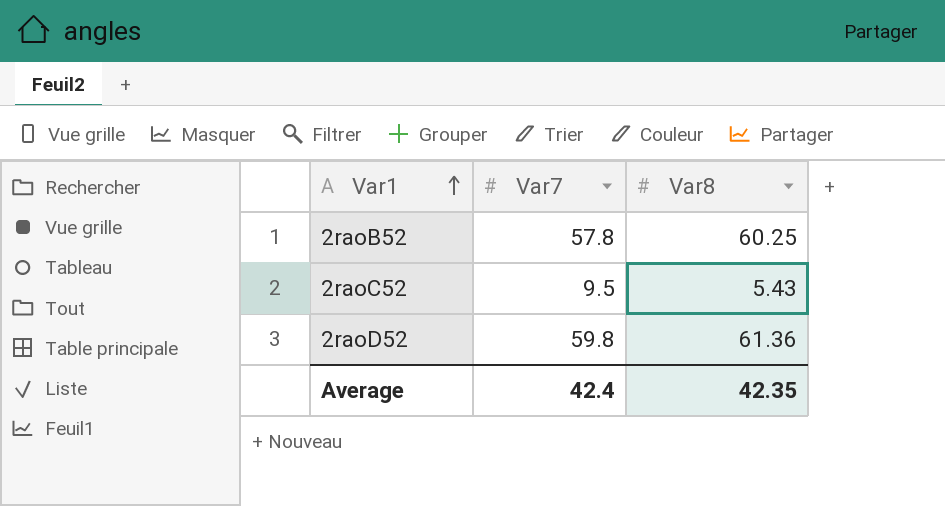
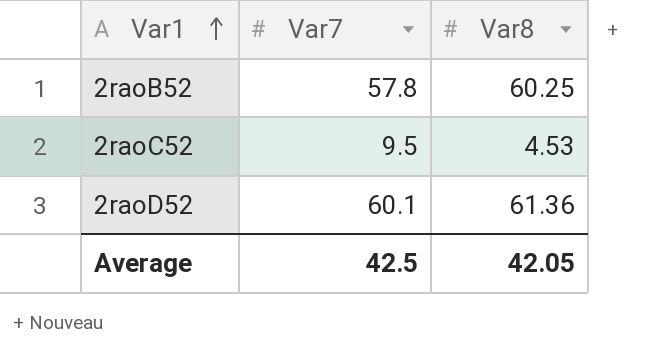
2raoC52 | Var8: 5.43 -> 4.53
2raoD52 | Var7: 59.8 -> 60.1
Average | Var7: 42.4 -> 42.5
Average | Var8: 42.35 -> 42.05

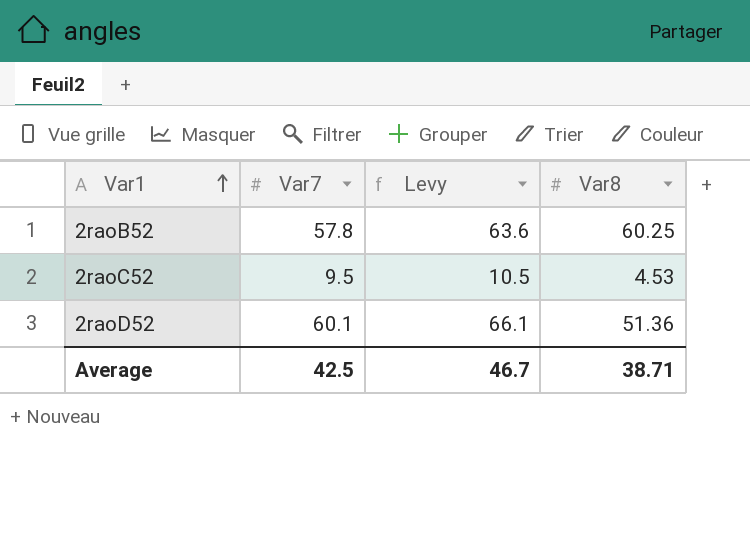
column Levy | formula: none -> [Var7] * 1.1
2raoD52 | Var8: 61.36 -> 51.36
Average | Var8: 42.05 -> 38.71

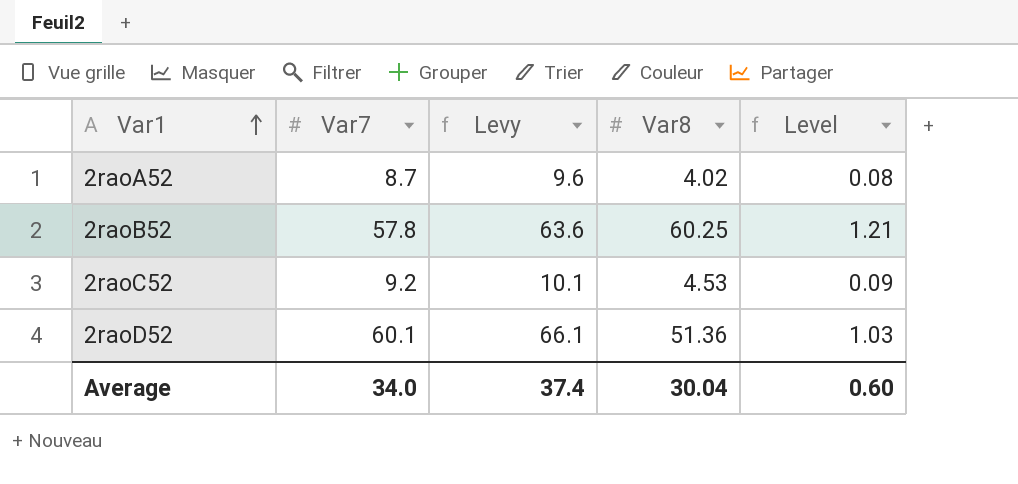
column Level | formula: none -> [Var8] * 0.02
row 2raoA52: none -> 8.7 | 9.6 | 4.02 | 0.08
2raoC52 | Var7: 9.5 -> 9.2
2raoC52 | Levy: 10.5 -> 10.1
Average | Var7: 42.5 -> 34.0
Average | Levy: 46.7 -> 37.4
Average | Var8: 38.71 -> 30.04

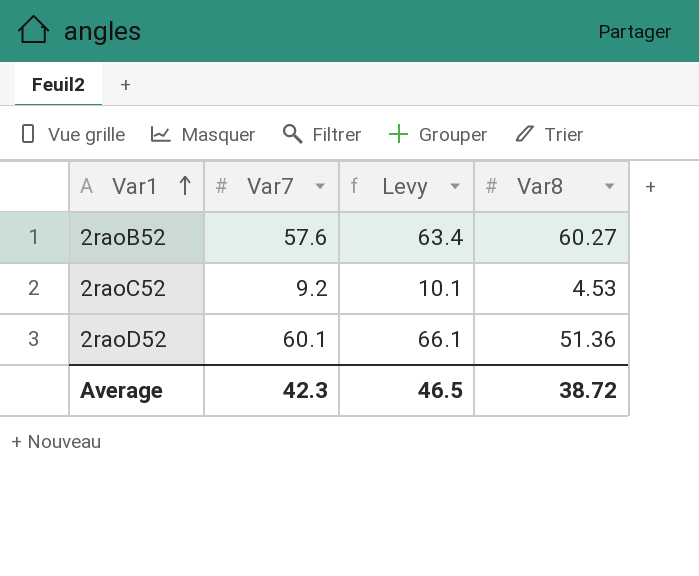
column Level | formula: [Var8] * 0.02 -> none
row 2raoA52: 8.7 | 9.6 | 4.02 | 0.08 -> none
2raoB52 | Var7: 57.8 -> 57.6
2raoB52 | Levy: 63.6 -> 63.4
2raoB52 | Var8: 60.25 -> 60.27
Average | Var7: 34.0 -> 42.3
Average | Levy: 37.4 -> 46.5
Average | Var8: 30.04 -> 38.72

